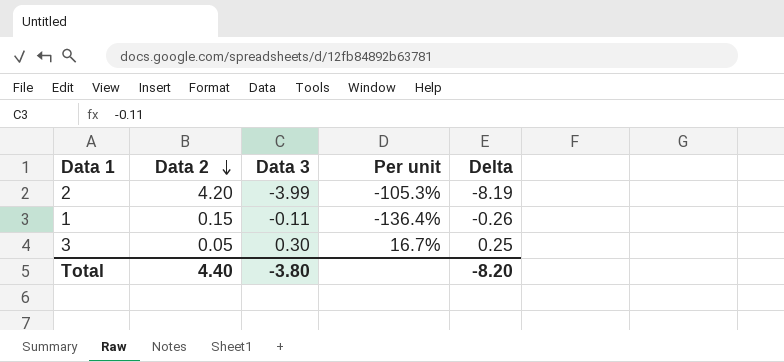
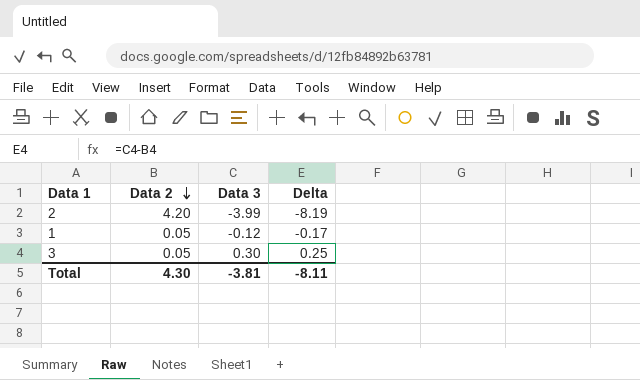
column Per unit | formula: [Data 2] / [Data 3] -> none
1 | Data 2: 0.15 -> 0.05
1 | Data 3: -0.11 -> -0.12
1 | Delta: -0.26 -> -0.17
Total | Data 2: 4.40 -> 4.30
Total | Data 3: -3.80 -> -3.81
Total | Delta: -8.20 -> -8.11

